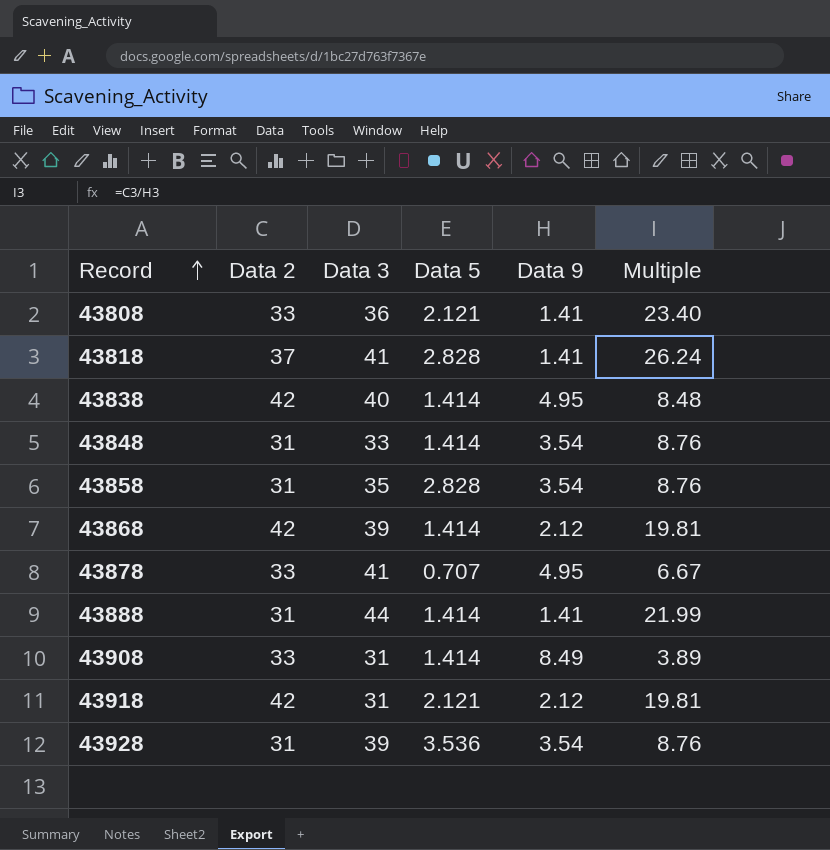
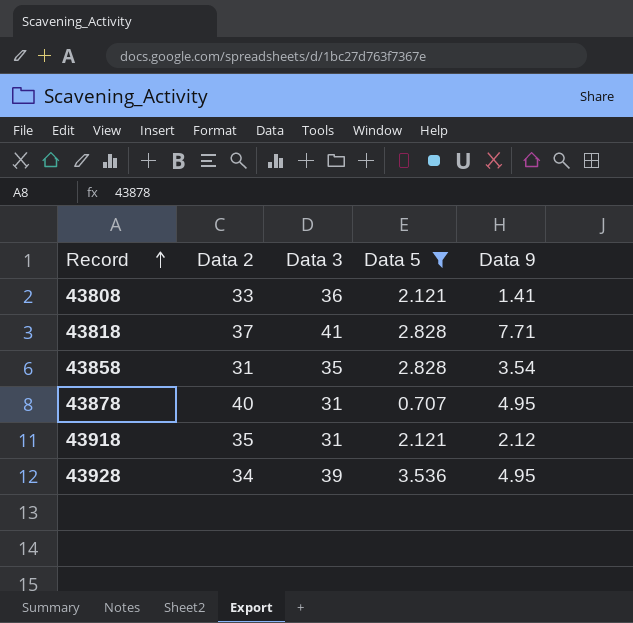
filter: none -> Data 5 != 1.414
column Multiple | formula: [Data 2] / [Data 9] -> none
43818 | Data 9: 1.41 -> 7.71
43878 | Data 2: 33 -> 40
43878 | Data 3: 41 -> 31
43918 | Data 2: 42 -> 35
43928 | Data 2: 31 -> 34
43928 | Data 9: 3.54 -> 4.95

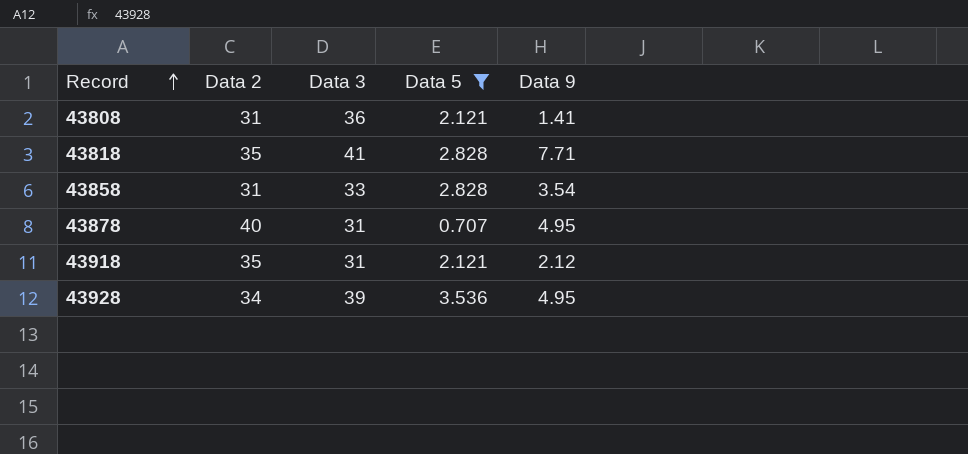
43808 | Data 2: 33 -> 31
43818 | Data 2: 37 -> 35
43858 | Data 3: 35 -> 33

